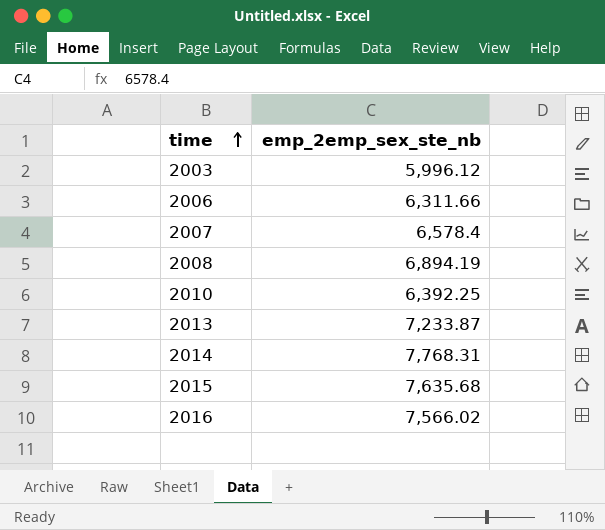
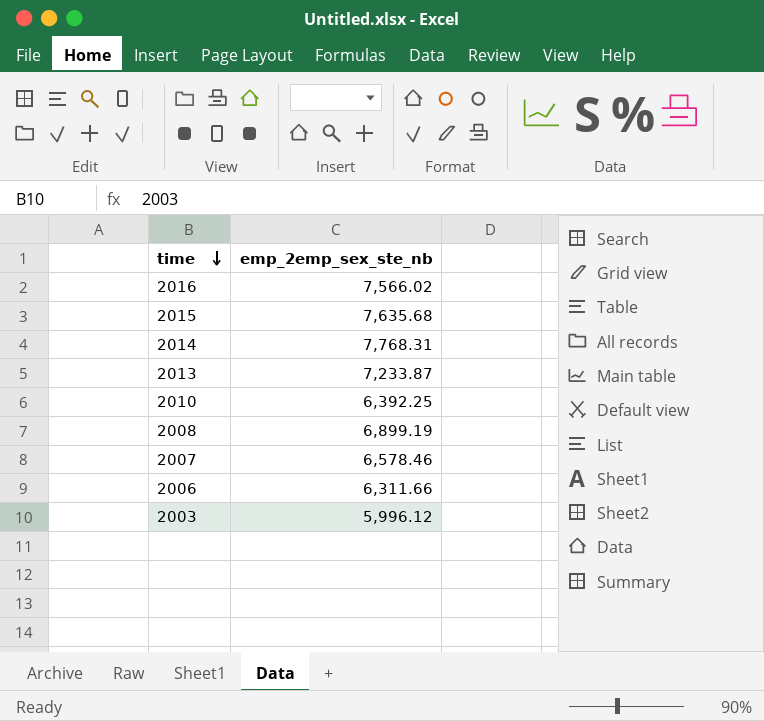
row order: time ascending -> time descending
2008 | emp_2emp_sex_ste_nb: 6,894.19 -> 6,899.19
2007 | emp_2emp_sex_ste_nb: 6,578.4 -> 6,578.46

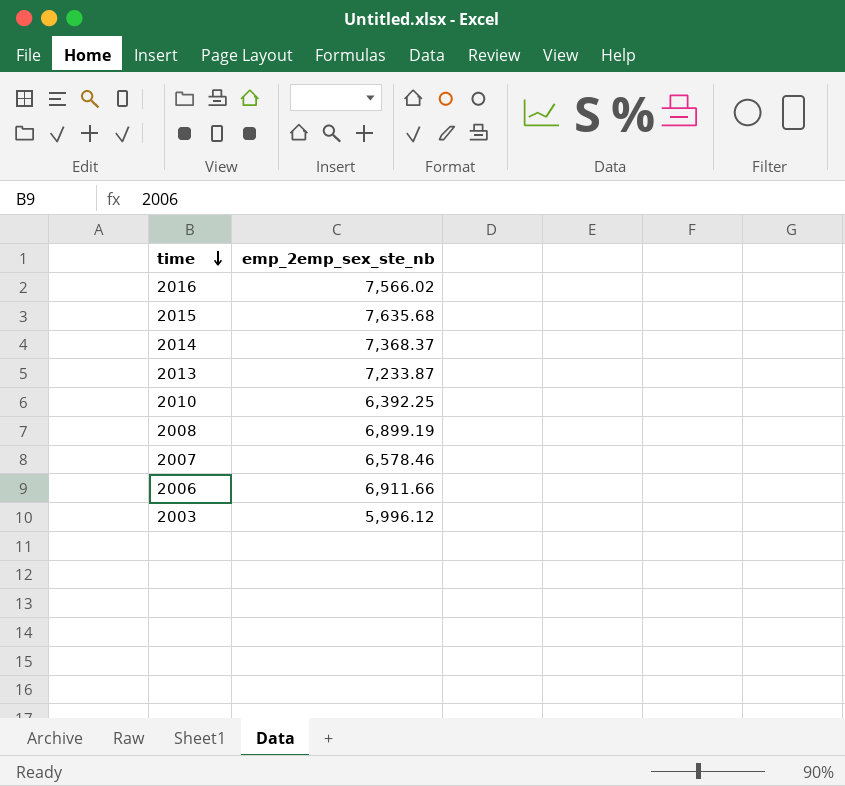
2014 | emp_2emp_sex_ste_nb: 7,768.31 -> 7,368.37
2006 | emp_2emp_sex_ste_nb: 6,311.66 -> 6,911.66

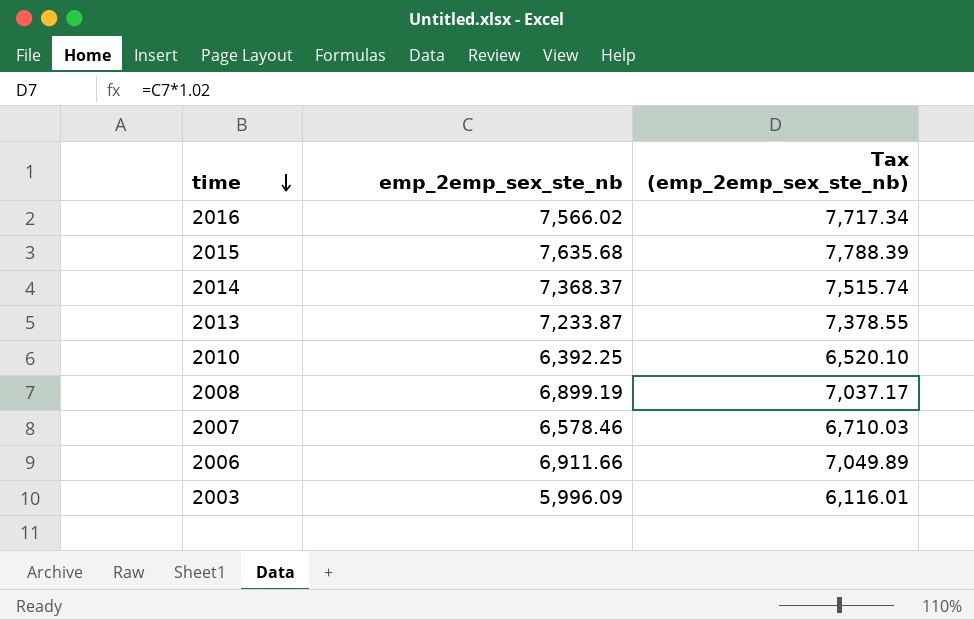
column Tax (emp_2emp_sex_ste_nb) | formula: none -> [emp_2emp_sex_ste_nb] * 1.02
2003 | emp_2emp_sex_ste_nb: 5,996.12 -> 5,996.09

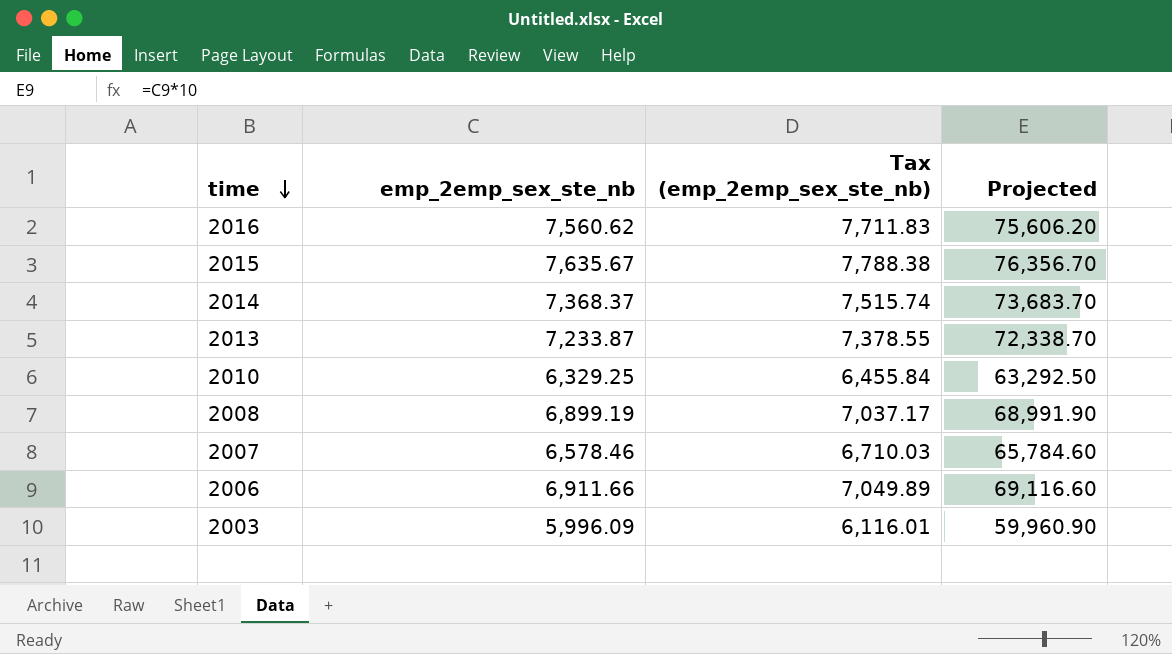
column Projected | formula: none -> [emp_2emp_sex_ste_nb] * 10
2016 | emp_2emp_sex_ste_nb: 7,566.02 -> 7,560.62
2016 | Tax (emp_2emp_sex_ste_nb): 7,717.34 -> 7,711.83
2015 | emp_2emp_sex_ste_nb: 7,635.68 -> 7,635.67
2015 | Tax (emp_2emp_sex_ste_nb): 7,788.39 -> 7,788.38
2010 | emp_2emp_sex_ste_nb: 6,392.25 -> 6,329.25
2010 | Tax (emp_2emp_sex_ste_nb): 6,520.10 -> 6,455.84

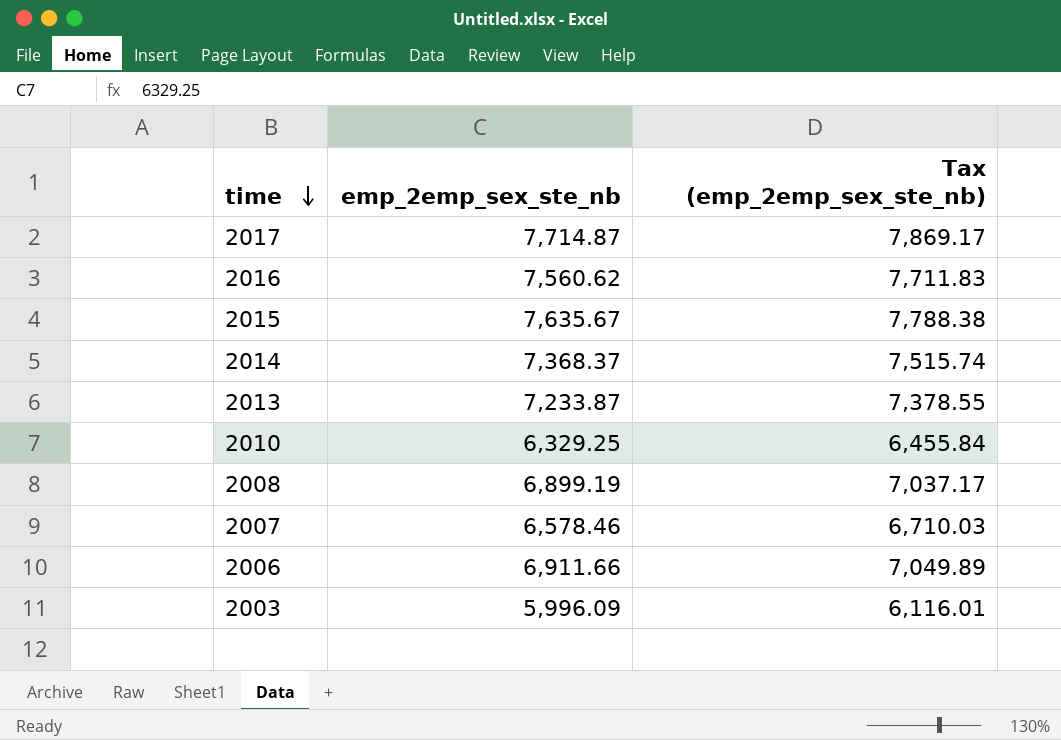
column Projected | formula: [emp_2emp_sex_ste_nb] * 10 -> none
row 2017: none -> 7,714.87 | 7,869.17

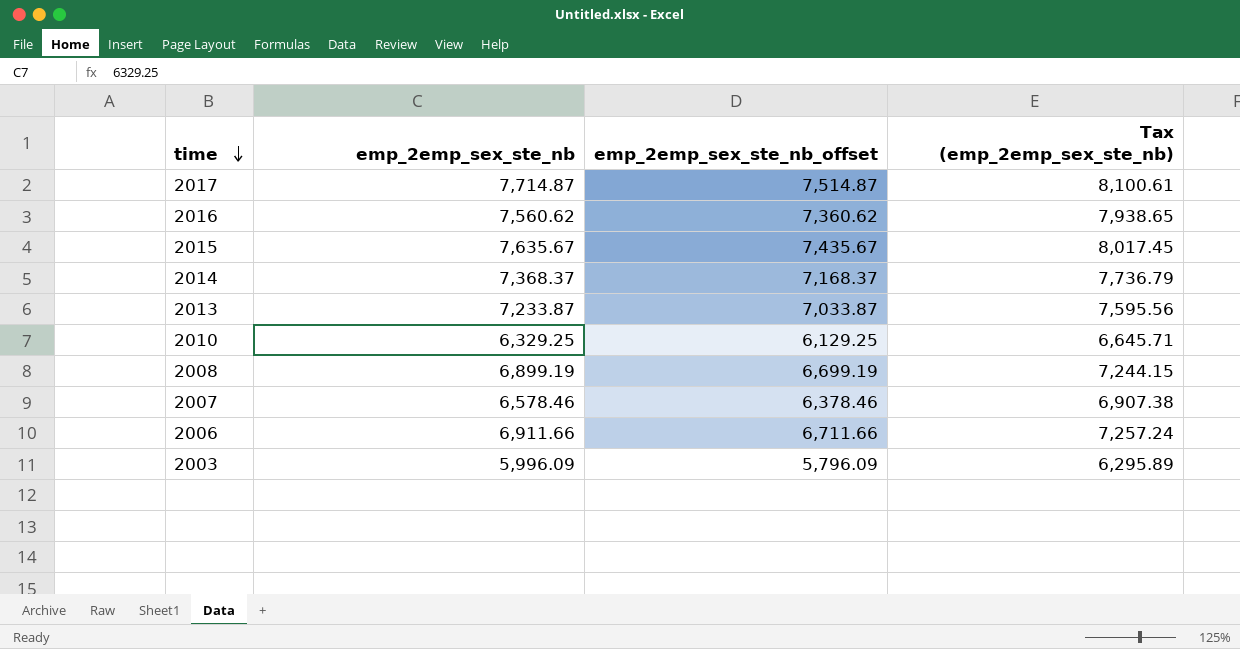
column emp_2emp_sex_ste_nb_offset | formula: none -> [emp_2emp_sex_ste_nb] - 200
column Tax (emp_2emp_sex_ste_nb) | formula: [emp_2emp_sex_ste_nb] * 1.02 -> [emp_2emp_sex_ste_nb] * 1.05

